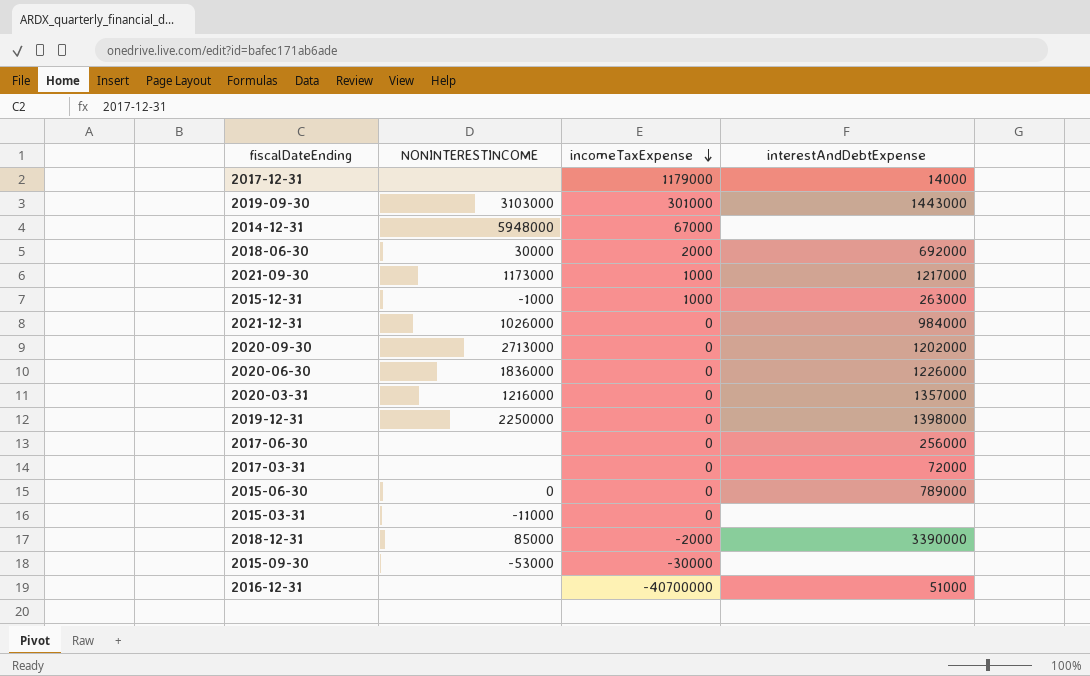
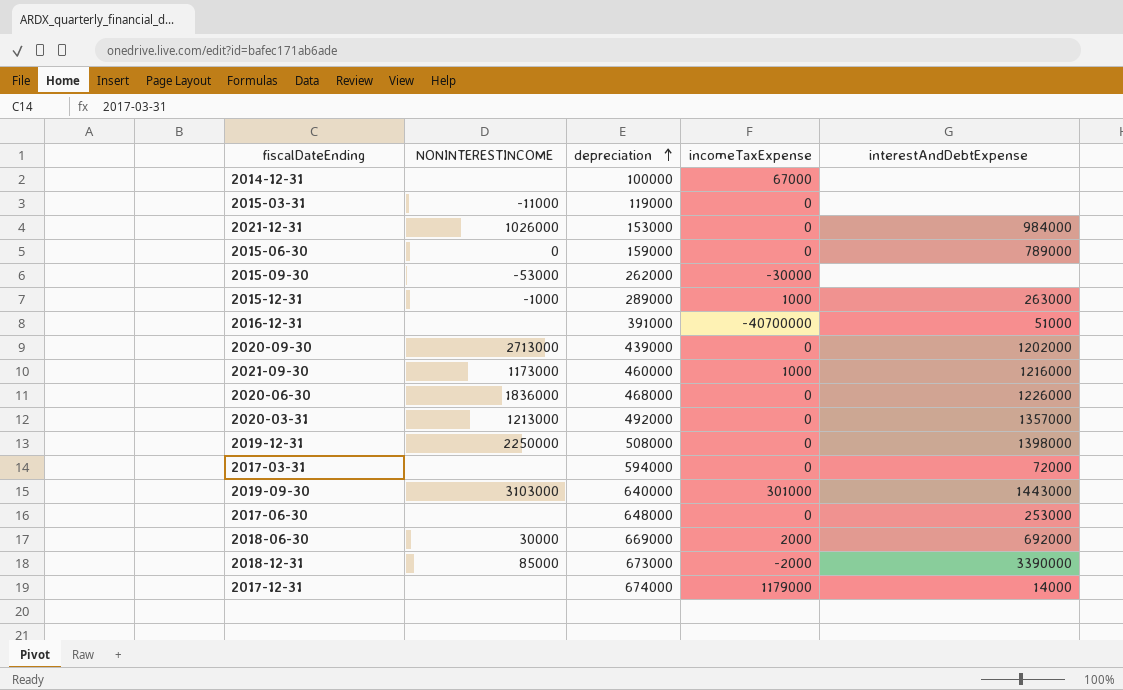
row order: incomeTaxExpense descending -> depreciation ascending
column depreciation | position: none -> 3
2014-12-31 | NONINTERESTINCOME: 5948000 -> none
2021-09-30 | interestAndDebtExpense: 1217000 -> 1216000
2020-03-31 | NONINTERESTINCOME: 1216000 -> 1213000
2017-06-30 | interestAndDebtExpense: 256000 -> 253000

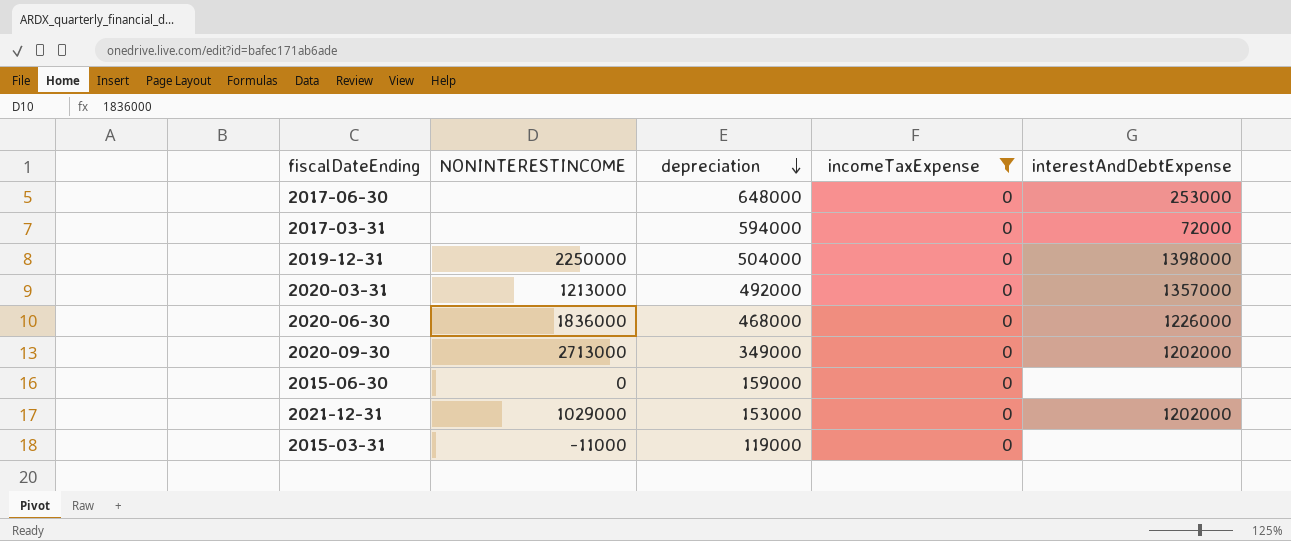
filter: none -> incomeTaxExpense = 0
row order: depreciation ascending -> depreciation descending
2019-12-31 | depreciation: 508000 -> 504000
2020-09-30 | depreciation: 439000 -> 349000
2015-06-30 | interestAndDebtExpense: 789000 -> none
2021-12-31 | NONINTERESTINCOME: 1026000 -> 1029000
2021-12-31 | interestAndDebtExpense: 984000 -> 1202000

